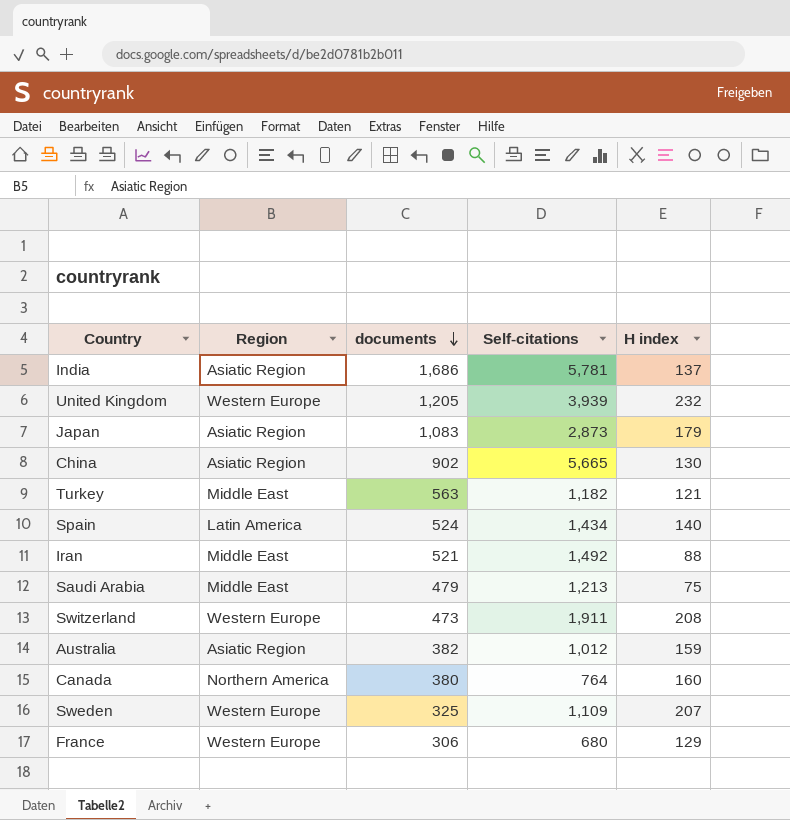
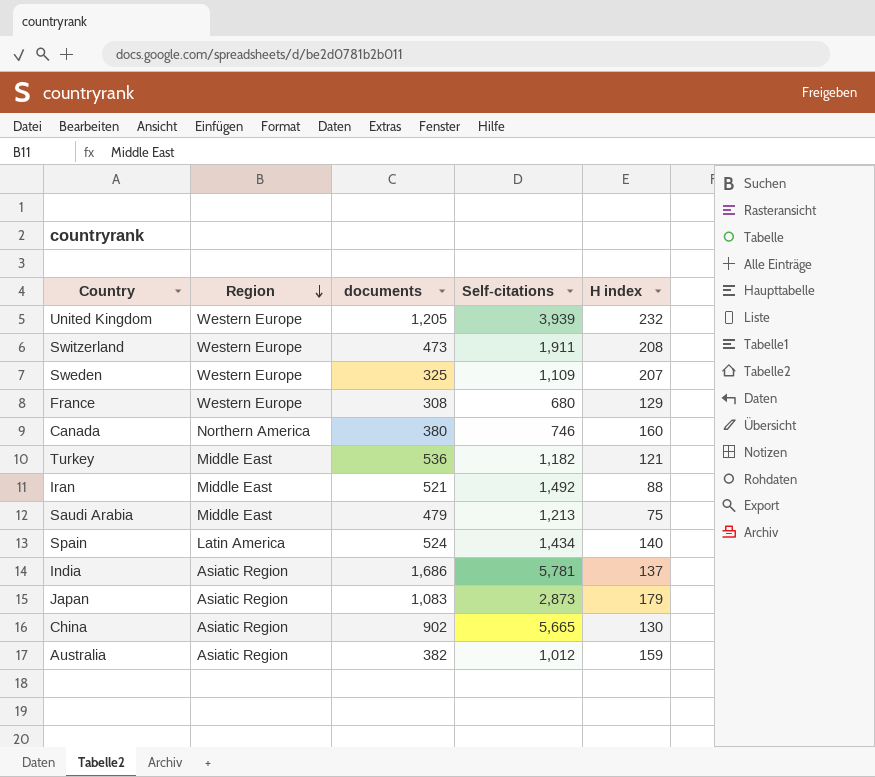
row order: documents descending -> Region descending
France | documents: 306 -> 308
Canada | Self-citations: 764 -> 746
Turkey | documents: 563 -> 536

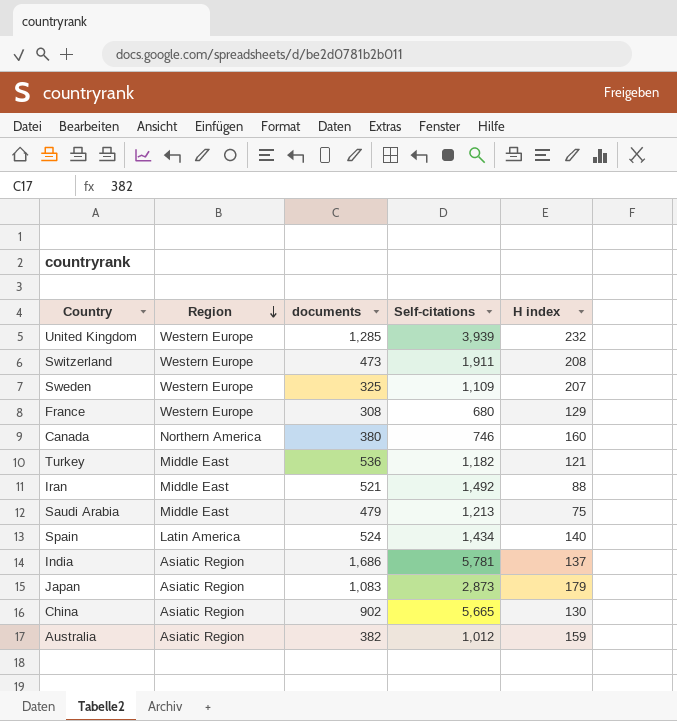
United Kingdom | documents: 1,205 -> 1,285

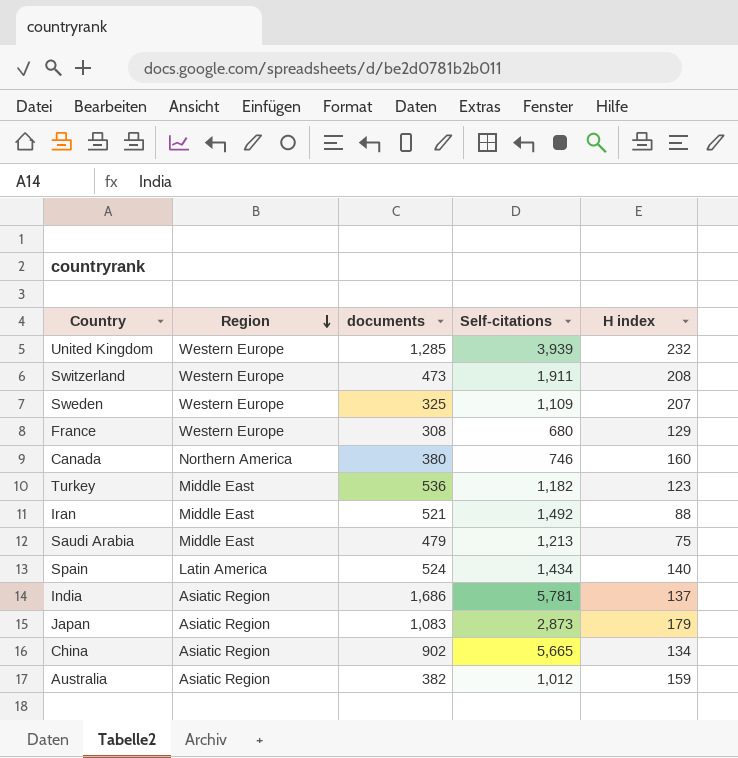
Turkey | H index: 121 -> 123
China | H index: 130 -> 134

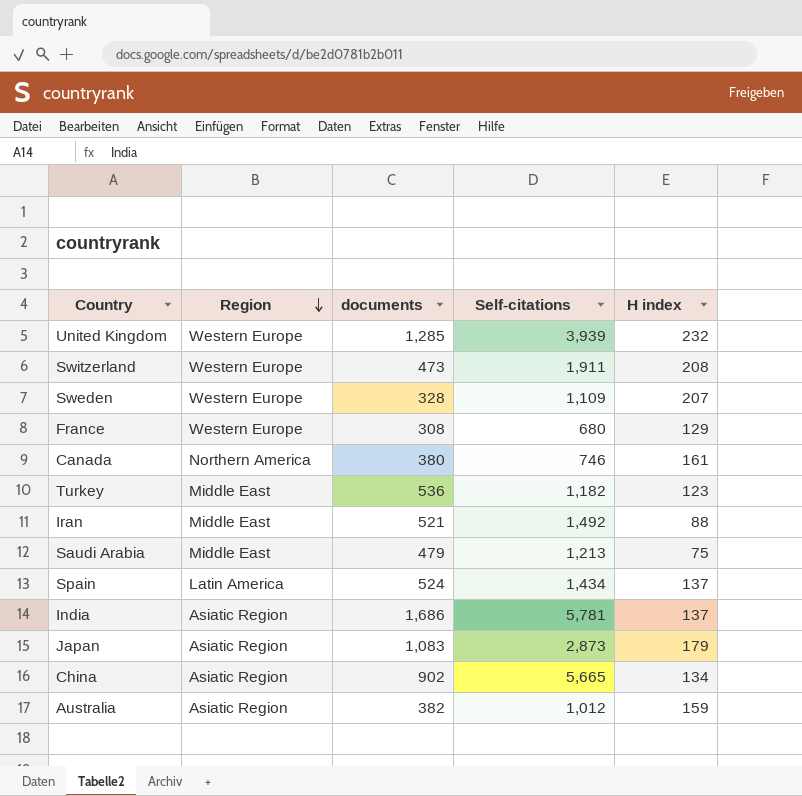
Sweden | documents: 325 -> 328
Canada | H index: 160 -> 161
Spain | H index: 140 -> 137

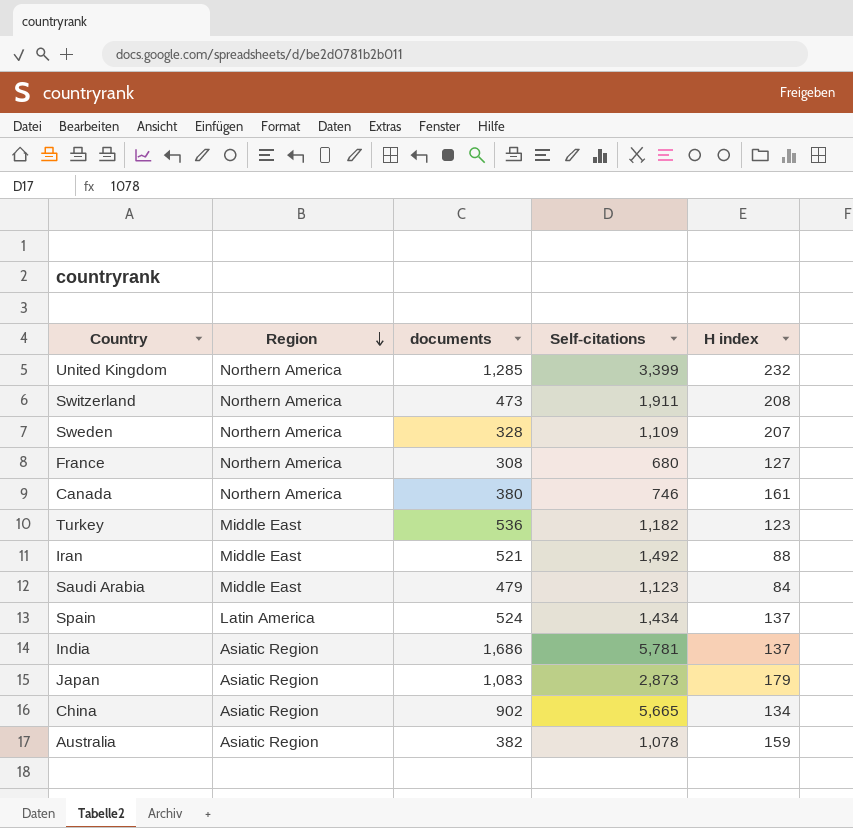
United Kingdom | Region: Western Europe -> Northern America
United Kingdom | Self-citations: 3,939 -> 3,399
Switzerland | Region: Western Europe -> Northern America
Sweden | Region: Western Europe -> Northern America
France | Region: Western Europe -> Northern America
France | H index: 129 -> 127
Saudi Arabia | Self-citations: 1,213 -> 1,123
Saudi Arabia | H index: 75 -> 84
Australia | Self-citations: 1,012 -> 1,078

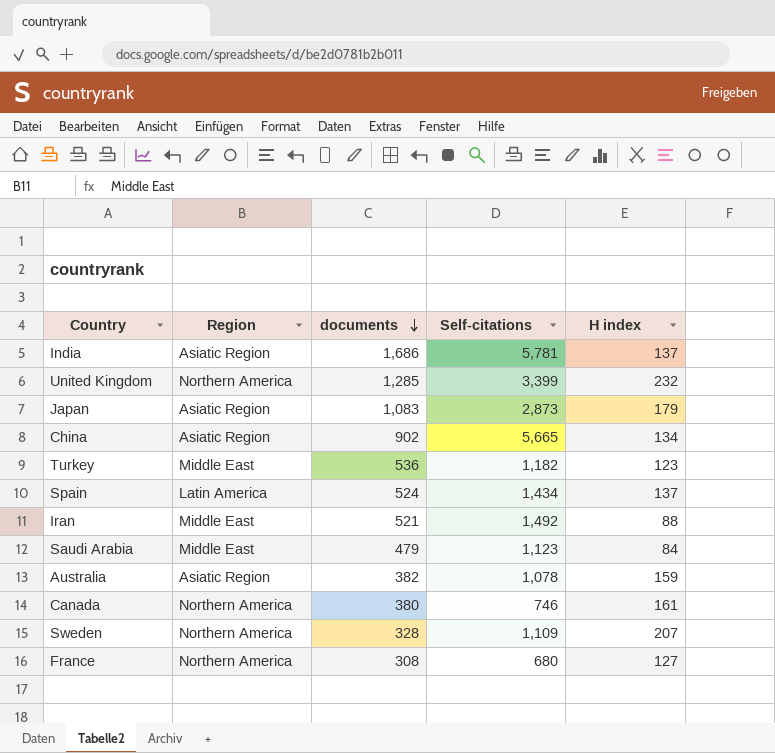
row order: Region descending -> documents descending
row Switzerland: Northern America | 473 | 1,911 | 208 -> none

